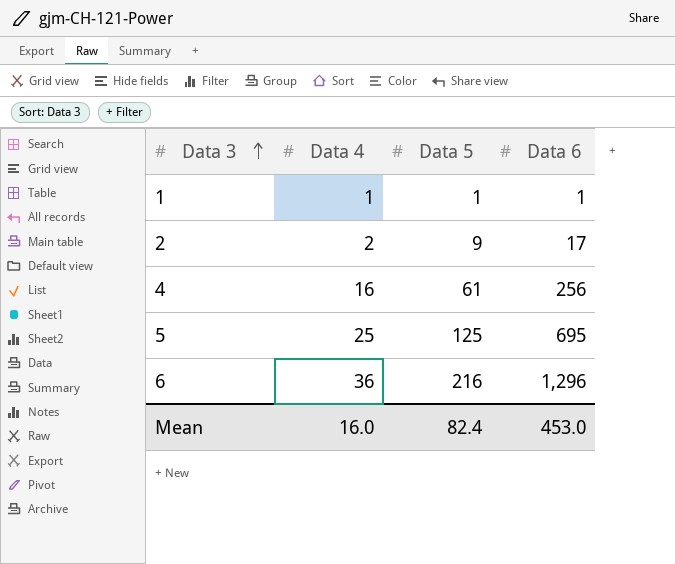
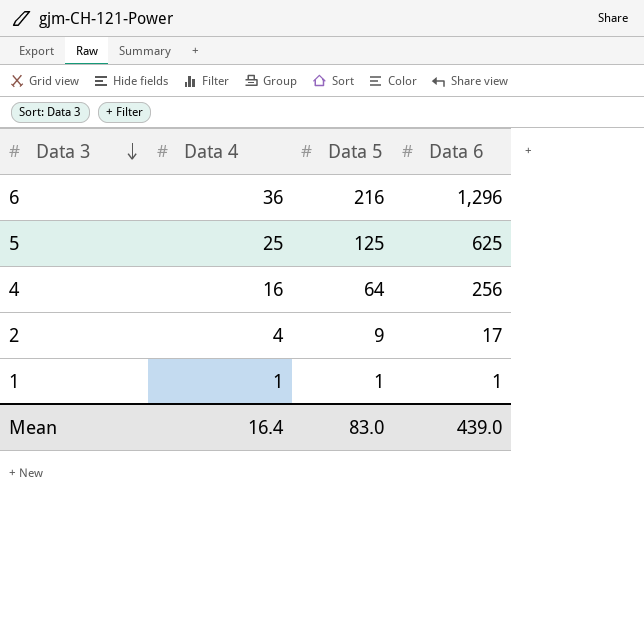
row order: Data 3 ascending -> Data 3 descending
5 | Data 6: 695 -> 625
4 | Data 5: 61 -> 64
2 | Data 4: 2 -> 4
Mean | Data 4: 16.0 -> 16.4
Mean | Data 5: 82.4 -> 83.0
Mean | Data 6: 453.0 -> 439.0

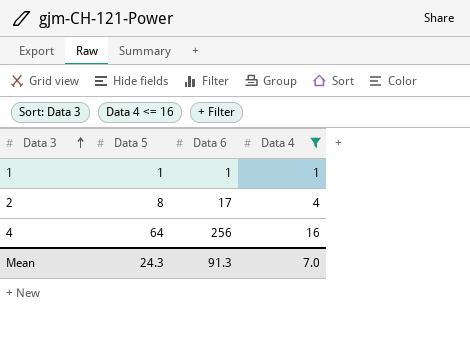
filter: none -> Data 4 <= 16
row order: Data 3 descending -> Data 3 ascending
column Data 4 | position: 2 -> 4
2 | Data 5: 9 -> 8
Mean | Data 5: 83.0 -> 24.3
Mean | Data 6: 439.0 -> 91.3
Mean | Data 4: 16.4 -> 7.0

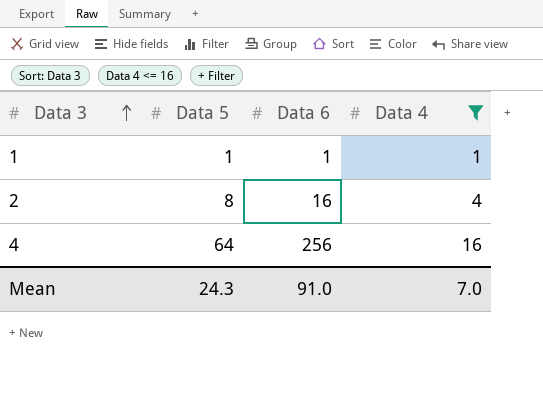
2 | Data 6: 17 -> 16
Mean | Data 6: 91.3 -> 91.0

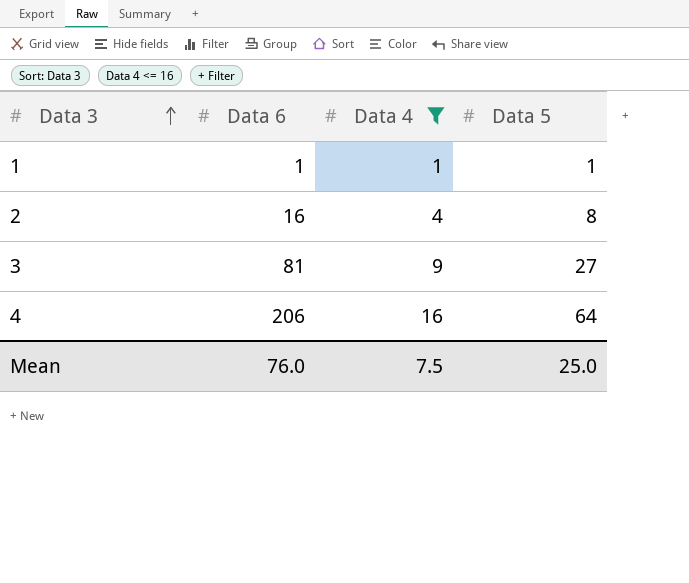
column Data 5 | position: 2 -> 4
row 3: none -> 81 | 9 | 27
4 | Data 6: 256 -> 206
Mean | Data 6: 91.0 -> 76.0
Mean | Data 4: 7.0 -> 7.5
Mean | Data 5: 24.3 -> 25.0

